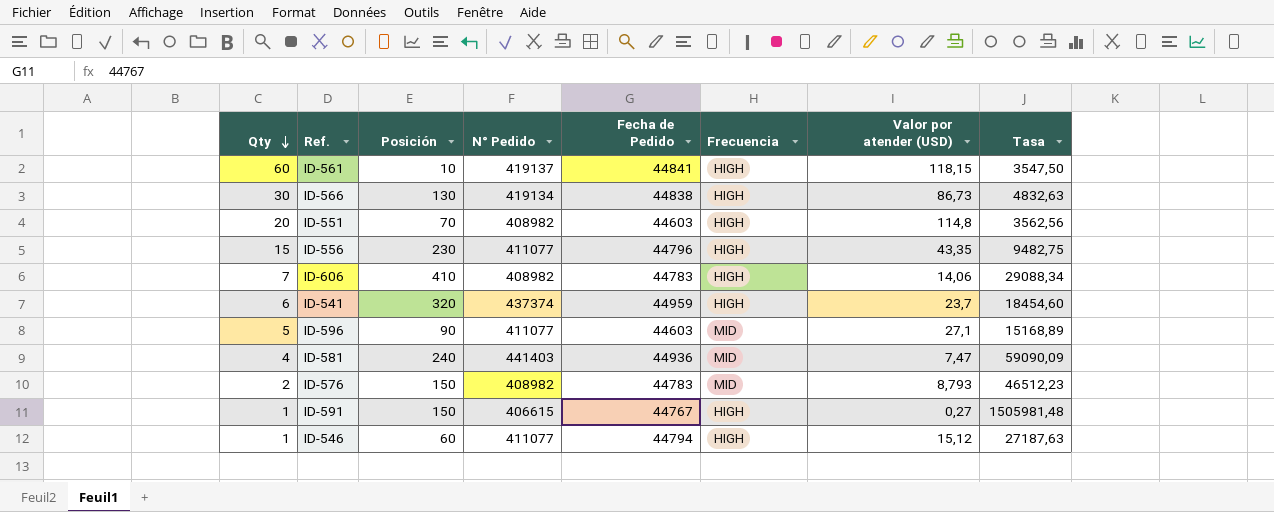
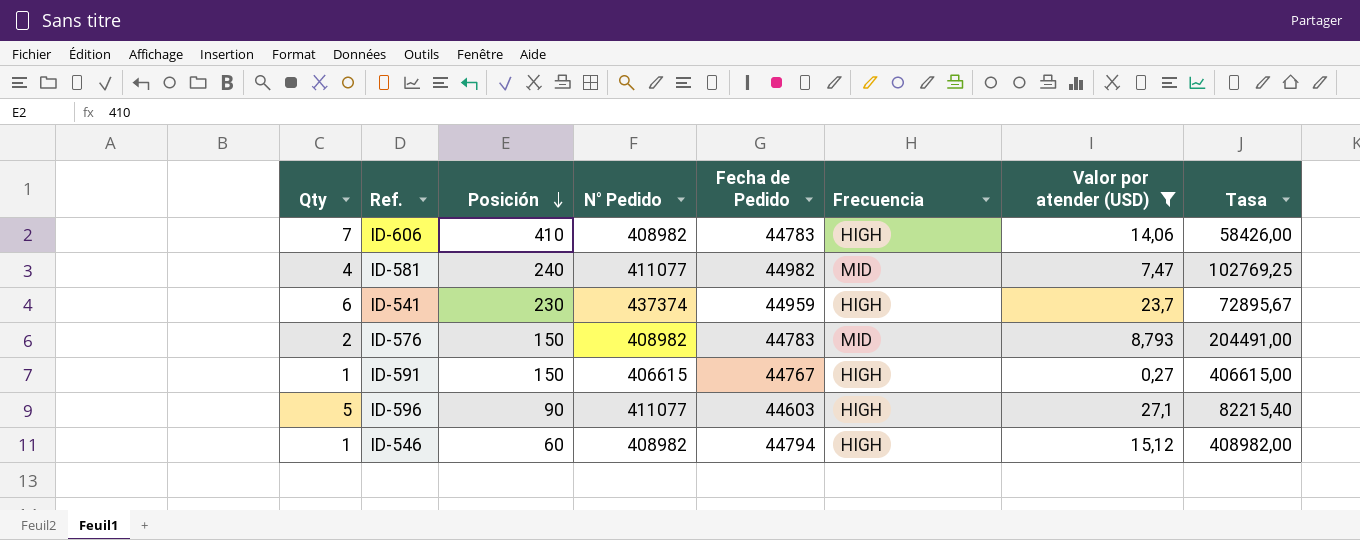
filter: none -> Valor por atender (USD) <= 27,1
row order: Qty descending -> Posición descending
column Tasa | formula: [N° Pedido] / [Valor por atender (USD)] -> [N° Pedido] / [Qty]
ID-581 | N° Pedido: 441403 -> 411077
ID-581 | Fecha de Pedido: 44936 -> 44982
ID-541 | Posición: 320 -> 230
ID-596 | Frecuencia: MID -> HIGH
ID-546 | N° Pedido: 411077 -> 408982

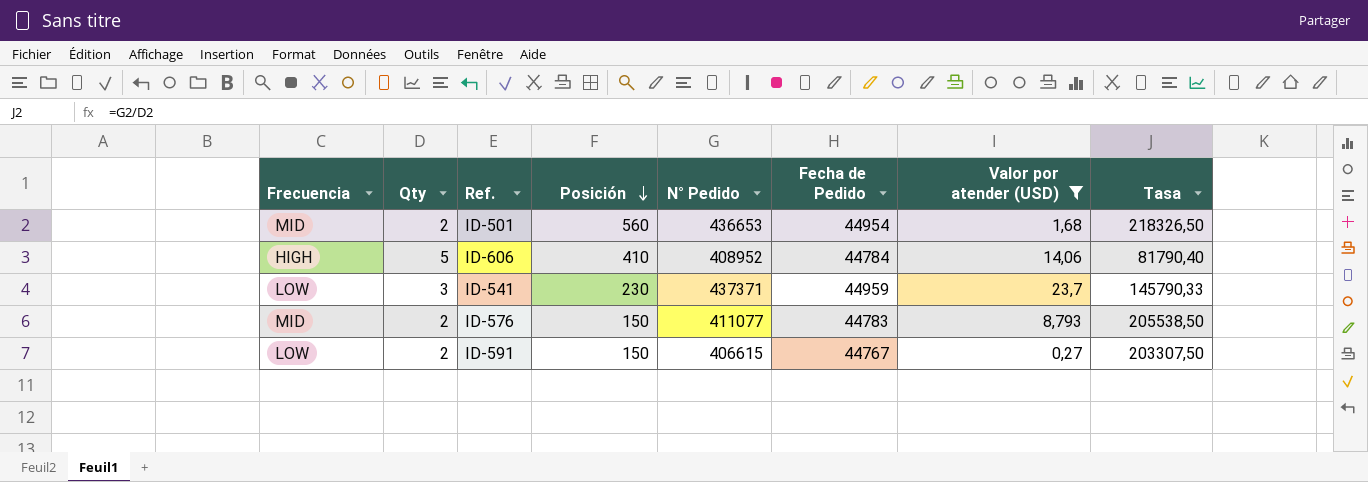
column Frecuencia | position: 6 -> 1
row ID-581: 4 | 240 | 411077 | 44982 | MID | 7,47 | 102769,25 -> none
row ID-596: 5 | 90 | 411077 | 44603 | HIGH | 27,1 | 82215,40 -> none
row ID-546: 1 | 60 | 408982 | 44794 | HIGH | 15,12 | 408982,00 -> none
row ID-501: none -> MID | 2 | 560 | 436653 | 44954 | 1,68 | 218326,50
ID-606 | Qty: 7 -> 5
ID-606 | N° Pedido: 408982 -> 408952
ID-606 | Fecha de Pedido: 44783 -> 44784
ID-606 | Tasa: 58426,00 -> 81790,40
ID-541 | Frecuencia: HIGH -> LOW
ID-541 | Qty: 6 -> 3
ID-541 | N° Pedido: 437374 -> 437371
ID-541 | Tasa: 72895,67 -> 145790,33
ID-576 | N° Pedido: 408982 -> 411077
ID-576 | Tasa: 204491,00 -> 205538,50
ID-591 | Frecuencia: HIGH -> LOW
ID-591 | Qty: 1 -> 2
ID-591 | Tasa: 406615,00 -> 203307,50

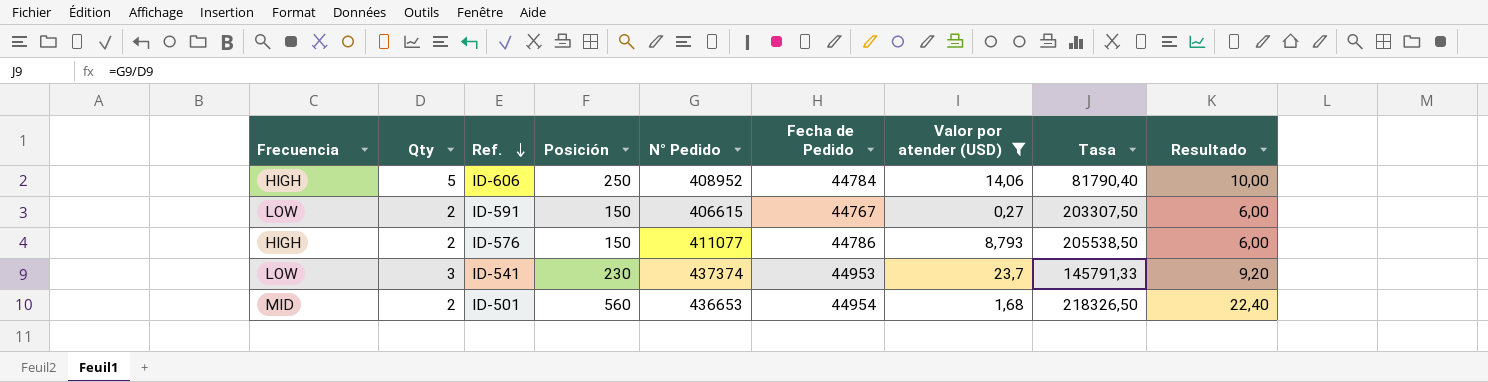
row order: Posición descending -> Ref. descending
column Resultado | formula: none -> [Posición] * 0,04
ID-606 | Posición: 410 -> 250
ID-576 | Frecuencia: MID -> HIGH
ID-576 | Fecha de Pedido: 44783 -> 44786
ID-541 | N° Pedido: 437371 -> 437374
ID-541 | Fecha de Pedido: 44959 -> 44953
ID-541 | Tasa: 145790,33 -> 145791,33

